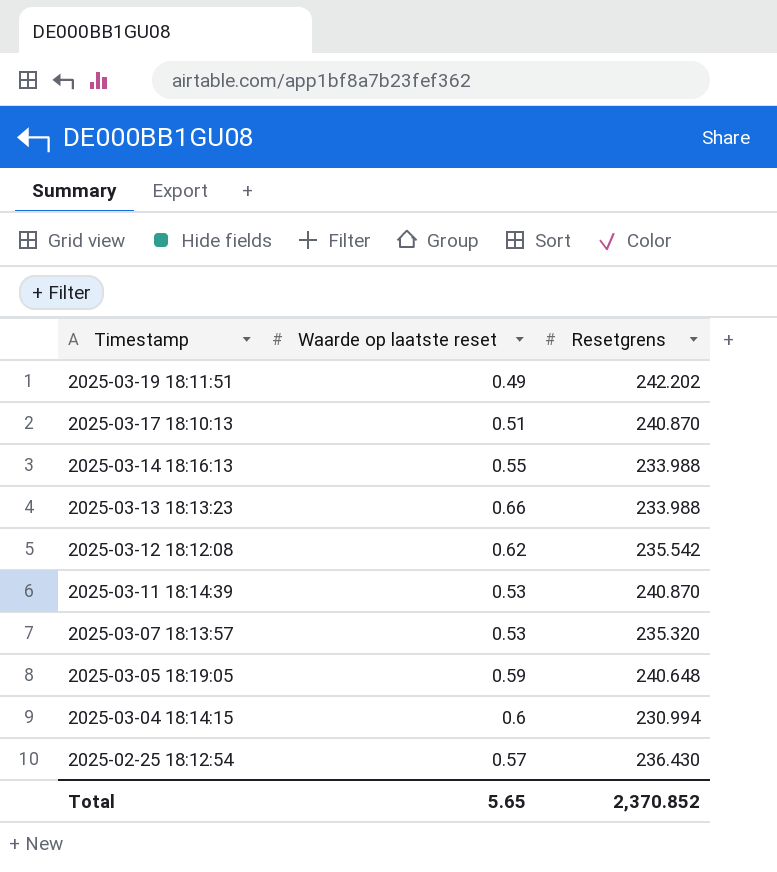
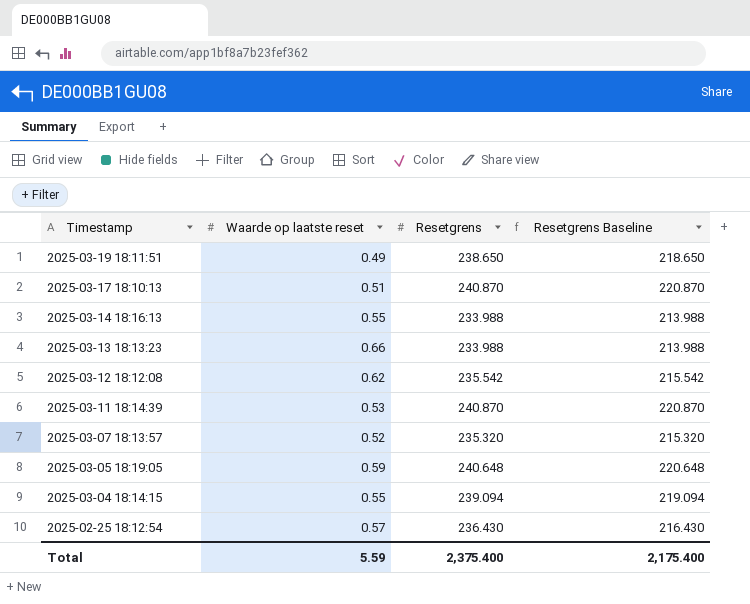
column Resetgrens Baseline | formula: none -> [Resetgrens] - 20
2025-03-19 18:11:51 | Resetgrens: 242.202 -> 238.650
2025-03-07 18:13:57 | Waarde op laatste reset: 0.53 -> 0.52
2025-03-04 18:14:15 | Waarde op laatste reset: 0.6 -> 0.55
2025-03-04 18:14:15 | Resetgrens: 230.994 -> 239.094
Total | Waarde op laatste reset: 5.65 -> 5.59
Total | Resetgrens: 2,370.852 -> 2,375.400

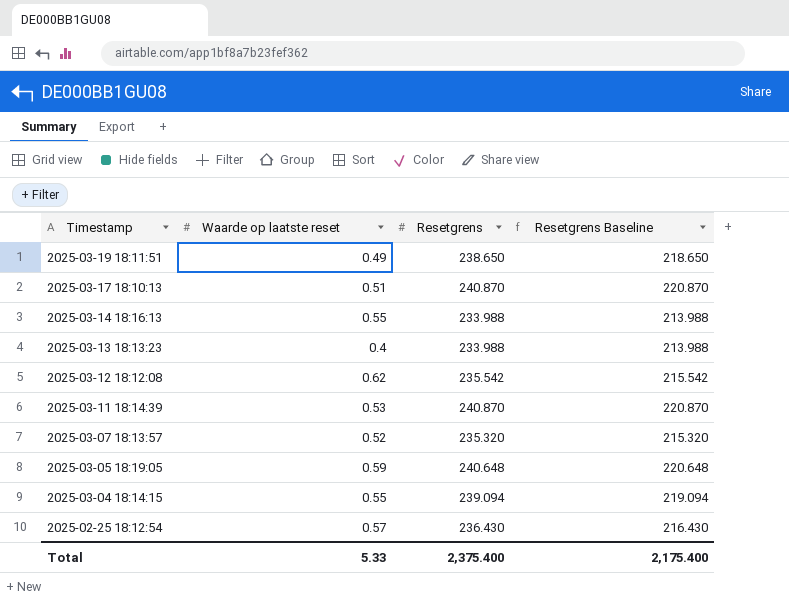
2025-03-13 18:13:23 | Waarde op laatste reset: 0.66 -> 0.4
Total | Waarde op laatste reset: 5.59 -> 5.33

